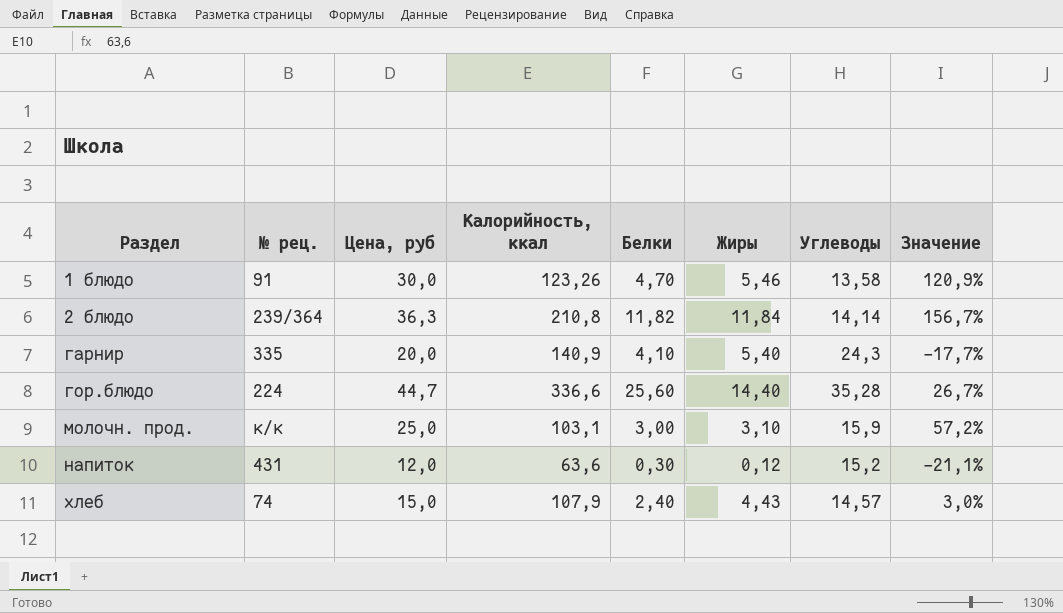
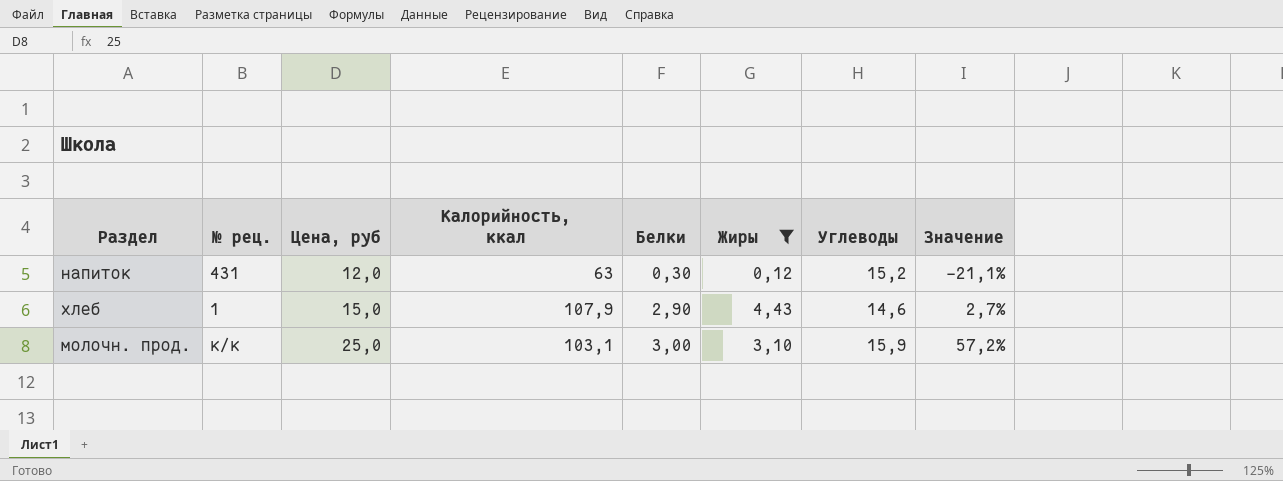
filter: none -> Жиры <= 4,43
row order: Раздел ascending -> Цена, руб ascending
напиток | Калорийность, ккал: 63,6 -> 63
хлеб | № рец.: 74 -> 1
хлеб | Белки: 2,40 -> 2,90
хлеб | Углеводы: 14,57 -> 14,6
хлеб | Значение: 3,0% -> 2,7%

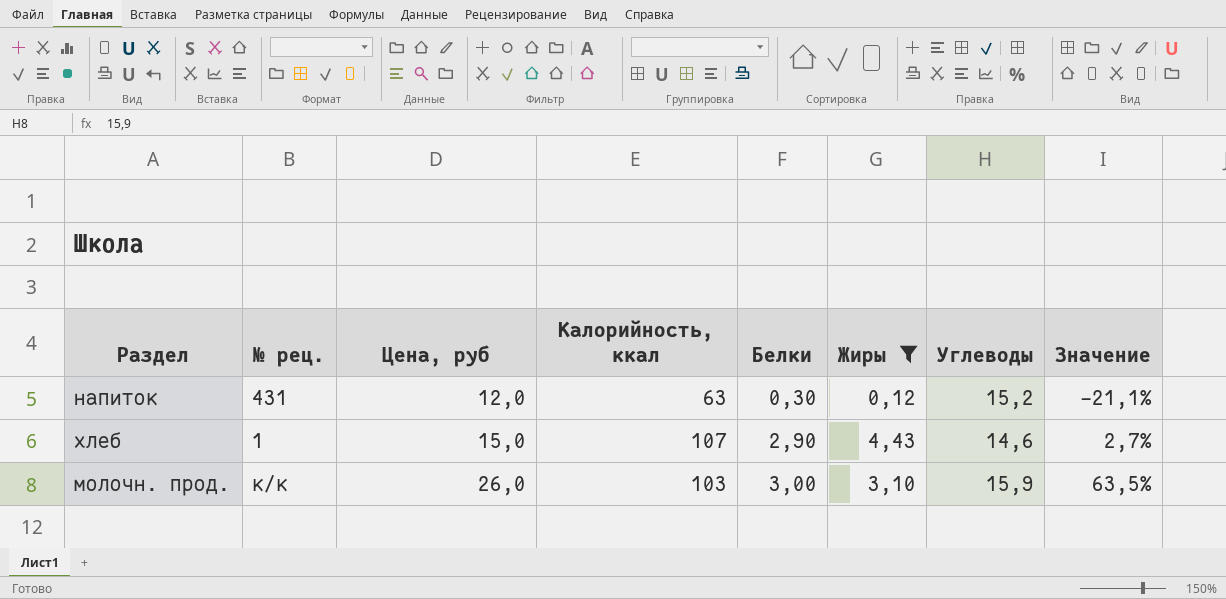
хлеб | Калорийность, ккал: 107,9 -> 107
молочн. прод. | Цена, руб: 25,0 -> 26,0
молочн. прод. | Калорийность, ккал: 103,1 -> 103
молочн. прод. | Значение: 57,2% -> 63,5%

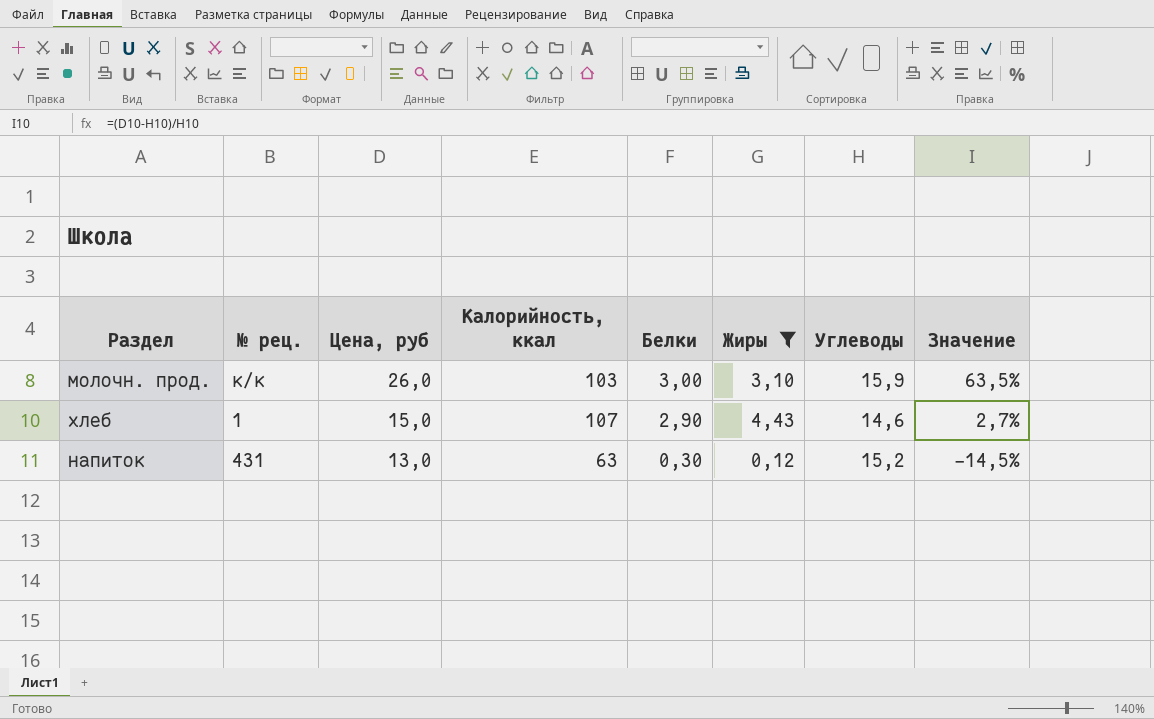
row order: Цена, руб ascending -> Цена, руб descending
напиток | Цена, руб: 12,0 -> 13,0
напиток | Значение: -21,1% -> -14,5%

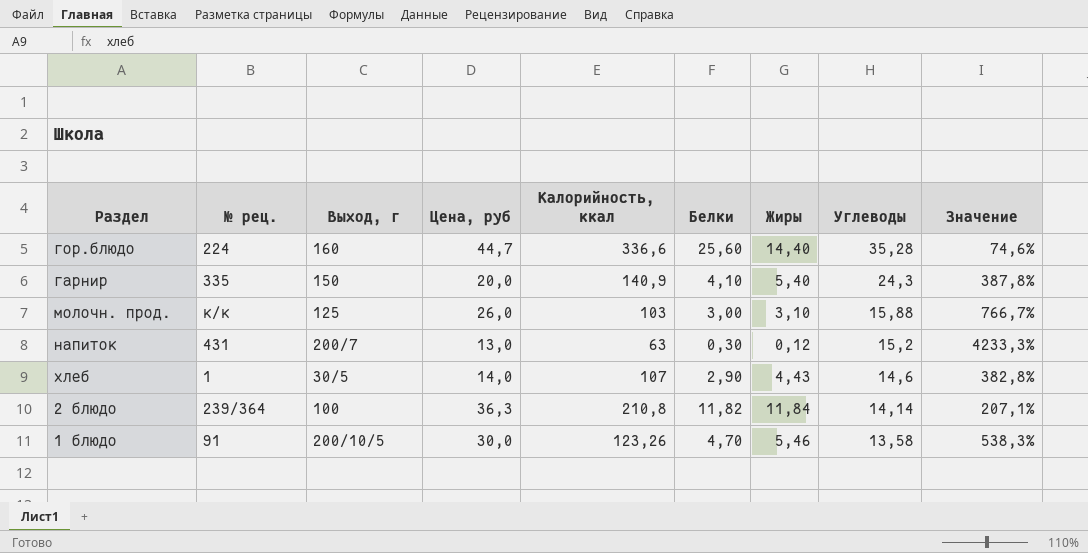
filter: Жиры <= 4,43 -> none
row order: Цена, руб descending -> Углеводы descending
column Выход, г | position: none -> 3
column Значение | formula: ([Цена, руб] - [Углеводы]) / [Углеводы] -> ([Цена, руб] - [Белки]) / [Белки]
молочн. прод. | Углеводы: 15,9 -> 15,88
хлеб | Цена, руб: 15,0 -> 14,0

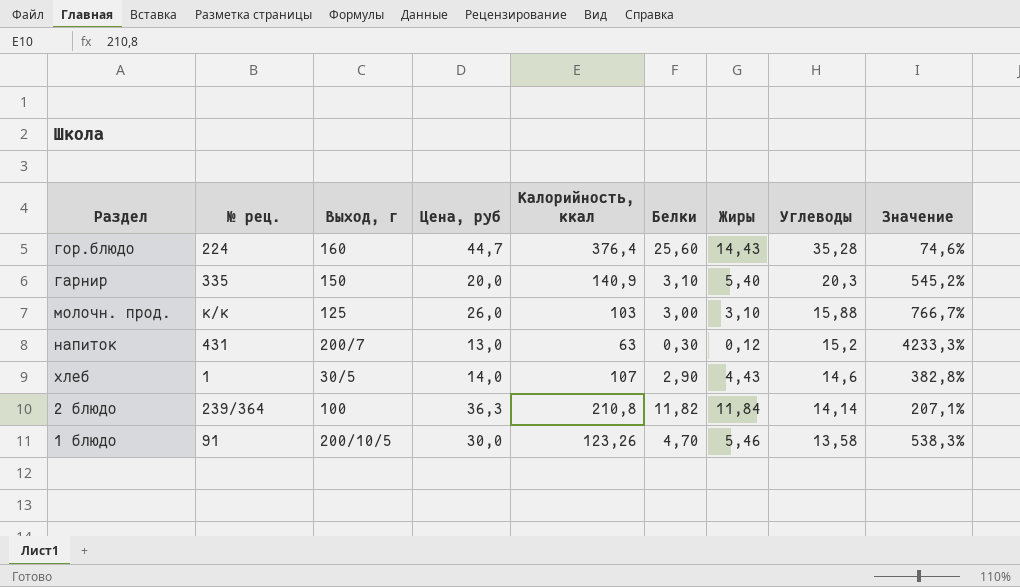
гор.блюдо | Калорийность, ккал: 336,6 -> 376,4
гор.блюдо | Жиры: 14,40 -> 14,43
гарнир | Белки: 4,10 -> 3,10
гарнир | Углеводы: 24,3 -> 20,3
гарнир | Значение: 387,8% -> 545,2%

